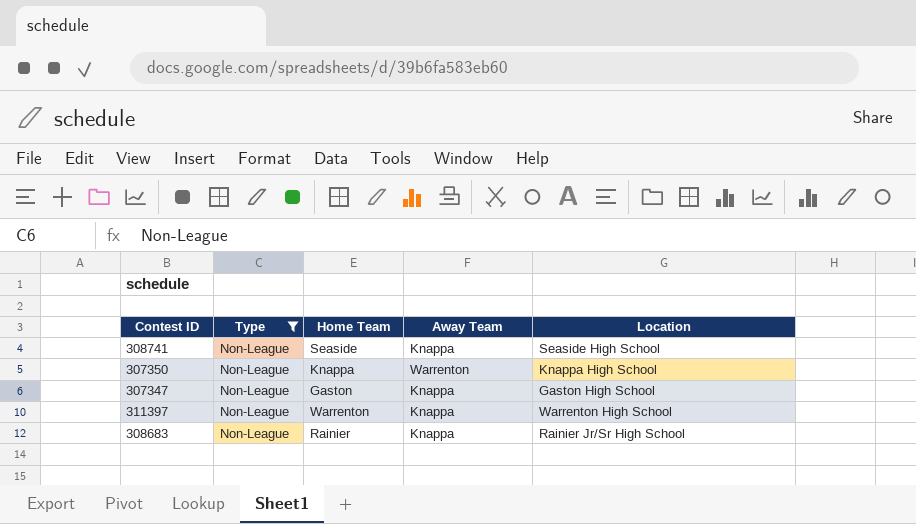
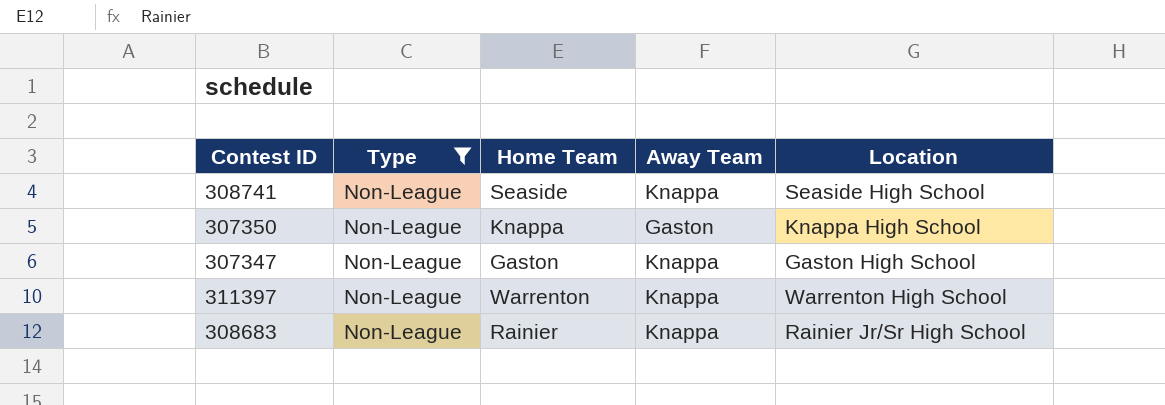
307350 | Away Team: Warrenton -> Gaston

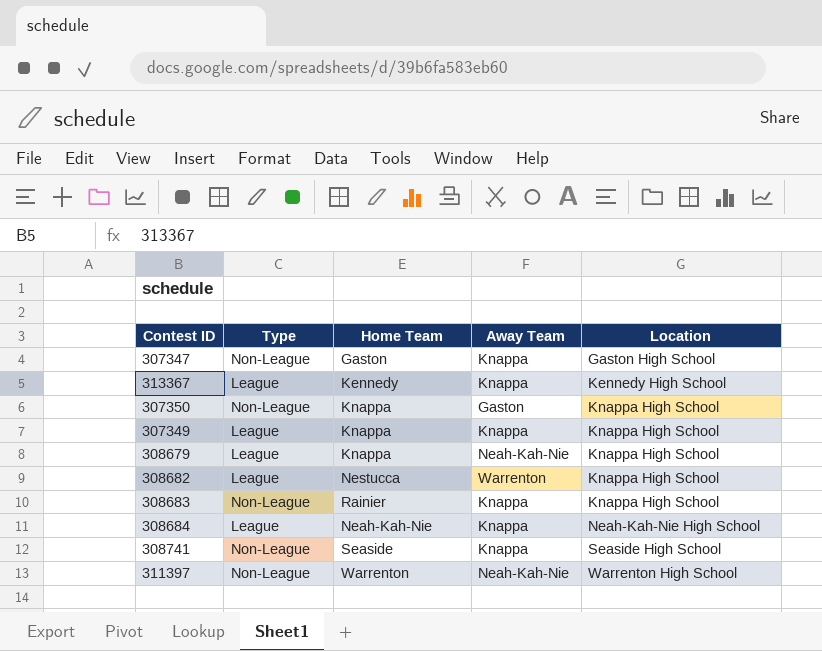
filter: Type = Non-League -> none
row order: none -> Location ascending
308683 | Location: Rainier Jr/Sr High School -> Knappa High School
311397 | Away Team: Knappa -> Neah-Kah-Nie

